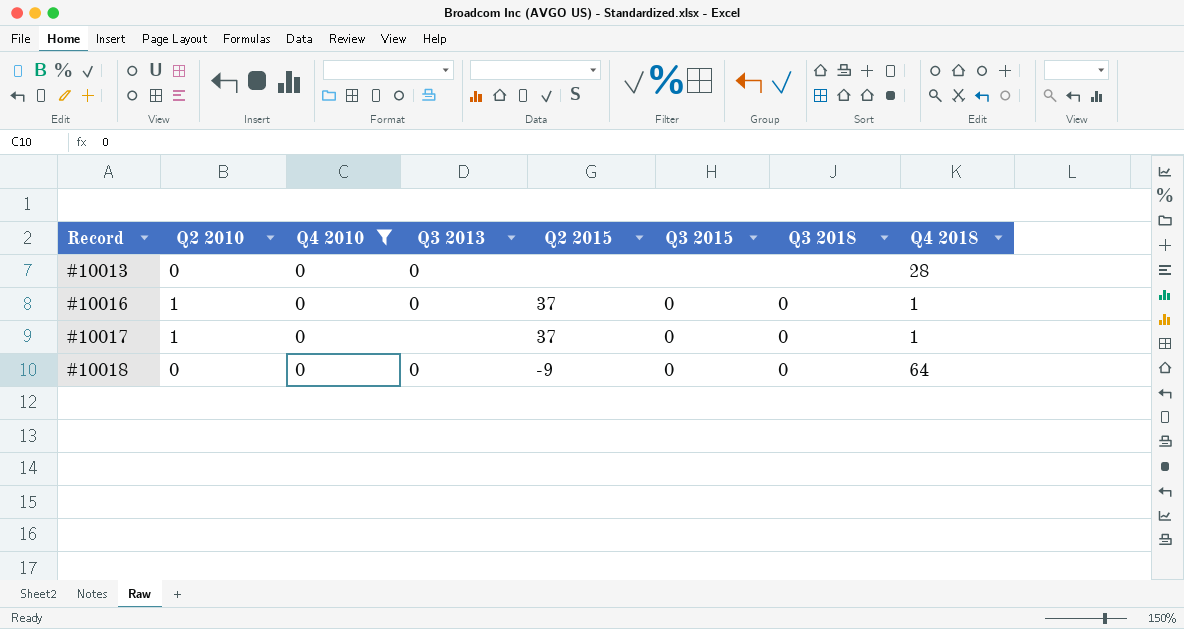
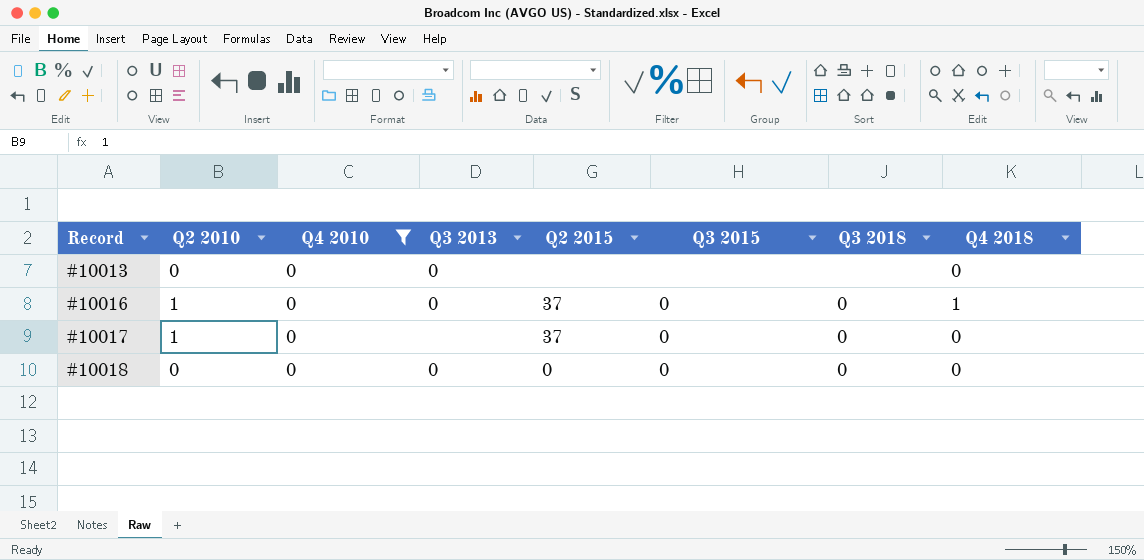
#10013 | Q4 2018: 28 -> 0
#10017 | Q4 2018: 1 -> 0
#10018 | Q2 2015: -9 -> 0
#10018 | Q4 2018: 64 -> 0

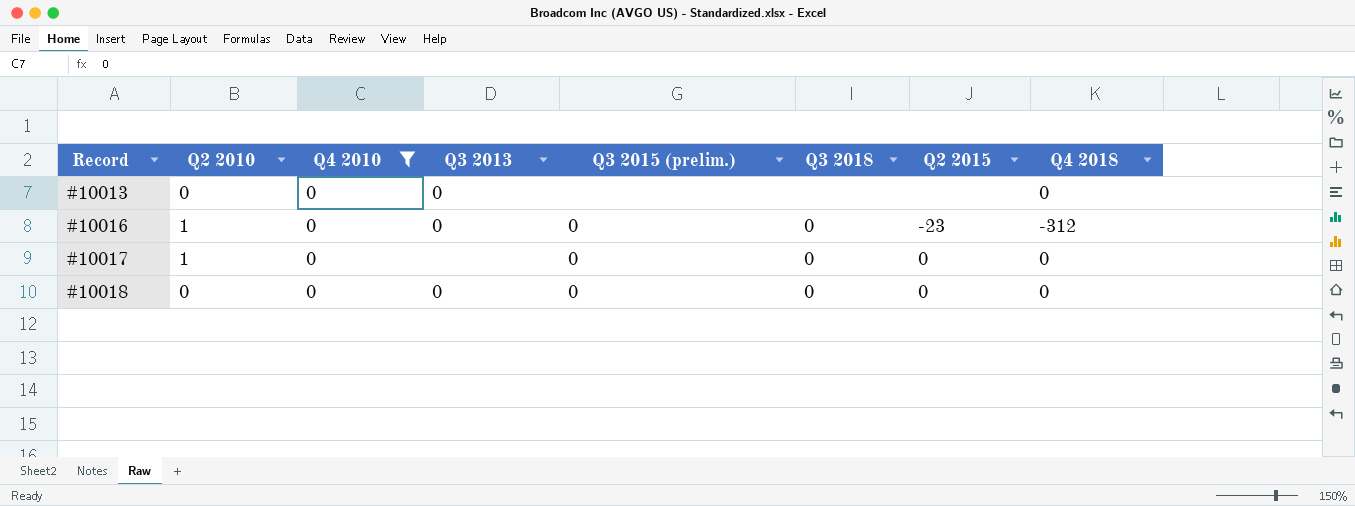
column name: Q3 2015 -> Q3 2015 (prelim.)
column Q2 2015 | position: 5 -> 7
#10016 | Q2 2015: 37 -> -23
#10016 | Q4 2018: 1 -> -312
#10017 | Q2 2015: 37 -> 0

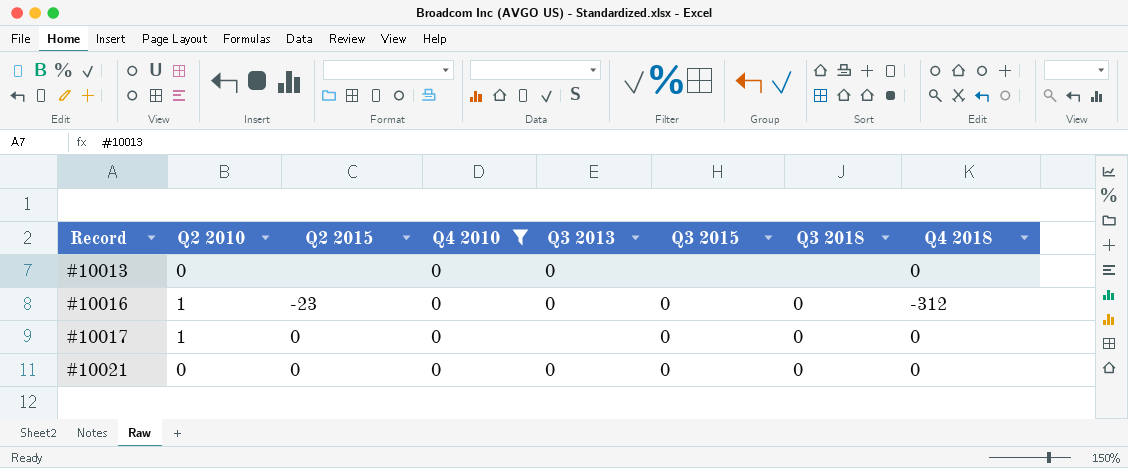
column Q2 2015 | position: 7 -> 3
column name: Q3 2015 (prelim.) -> Q3 2015
row #10018: 0 | 0 | 0 | 0 | 0 | 0 | 0 -> none
row #10021: none -> 0 | 0 | 0 | 0 | 0 | 0 | 0

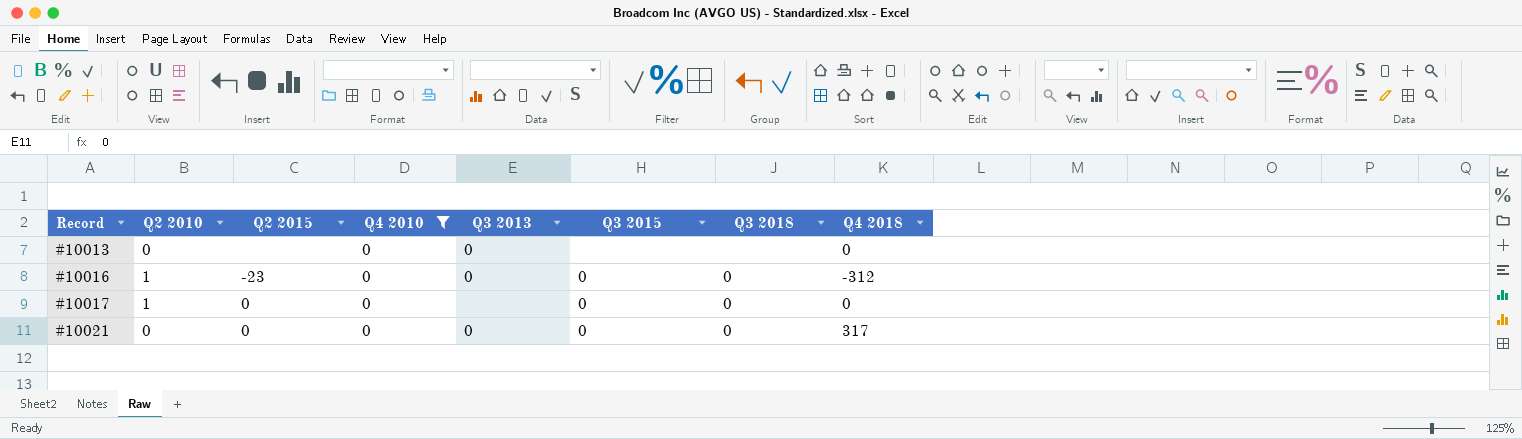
#10021 | Q4 2018: 0 -> 317

